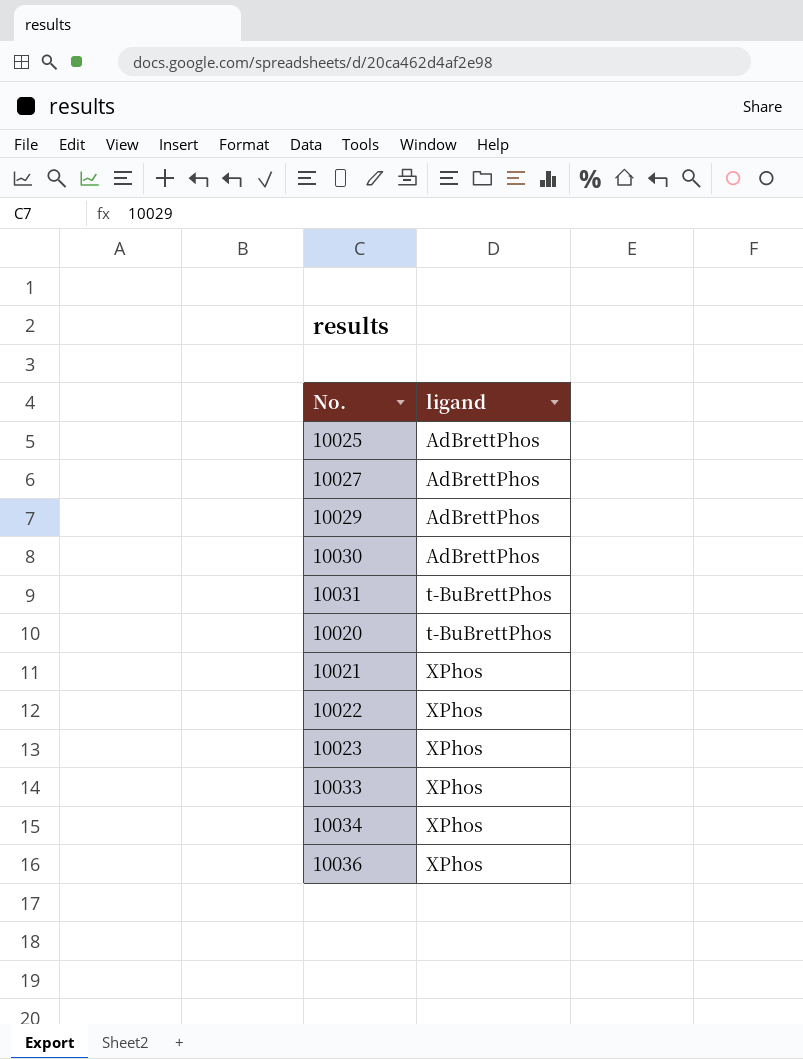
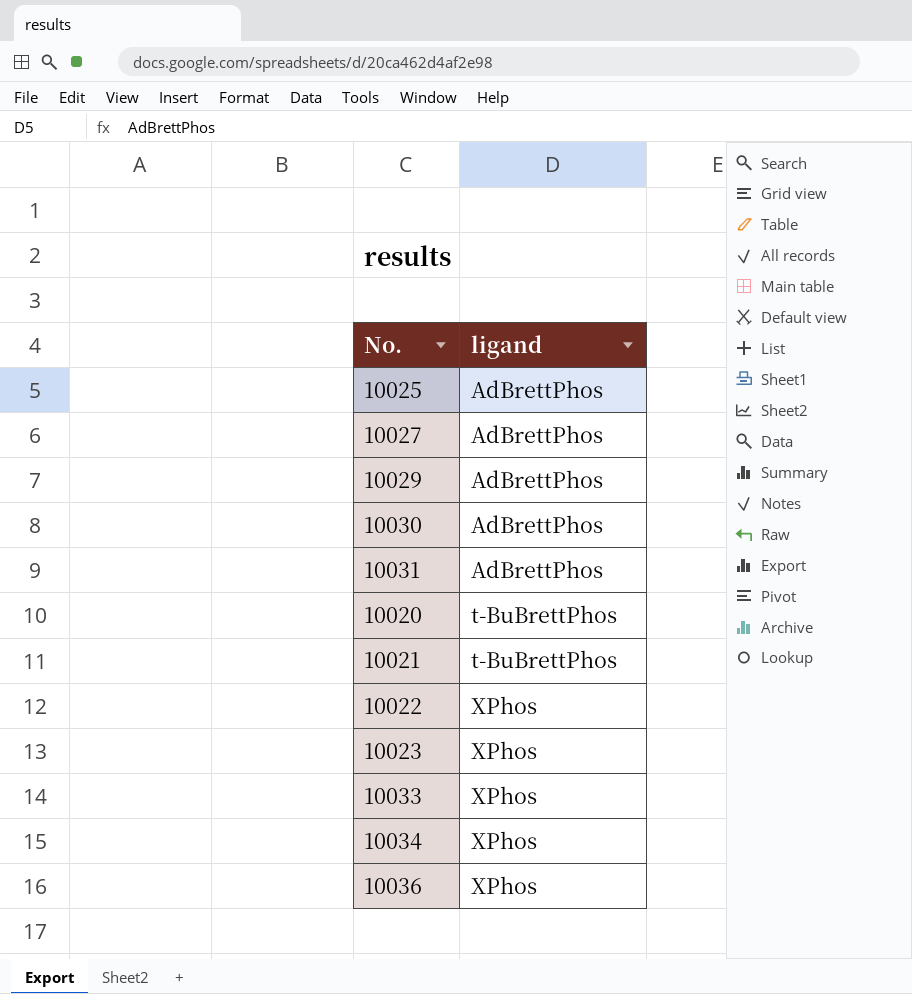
10031 | ligand: t-BuBrettPhos -> AdBrettPhos
10021 | ligand: XPhos -> t-BuBrettPhos

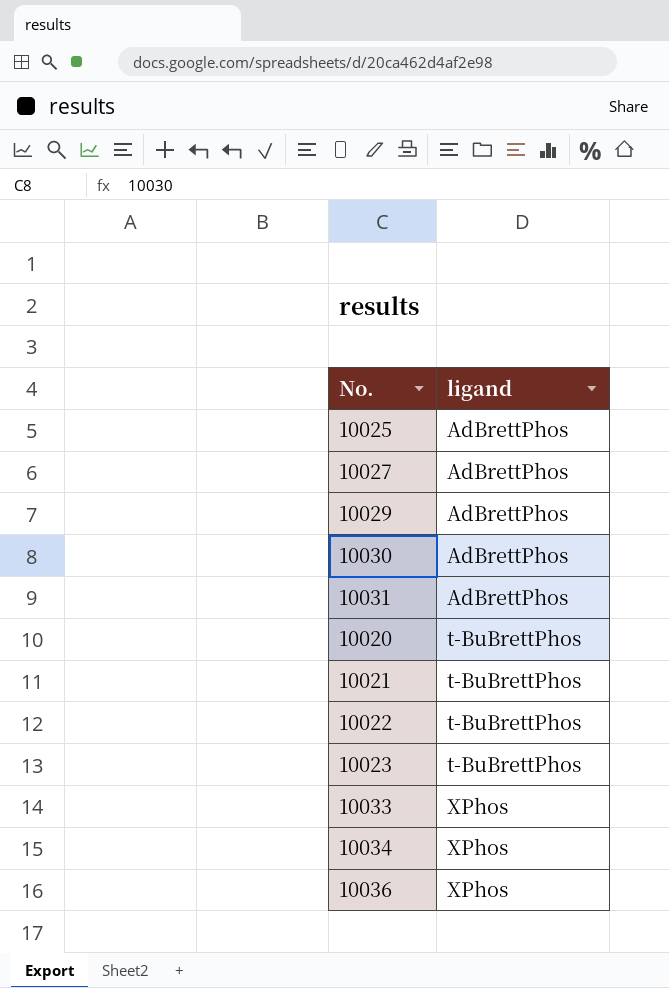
10022 | ligand: XPhos -> t-BuBrettPhos
10023 | ligand: XPhos -> t-BuBrettPhos

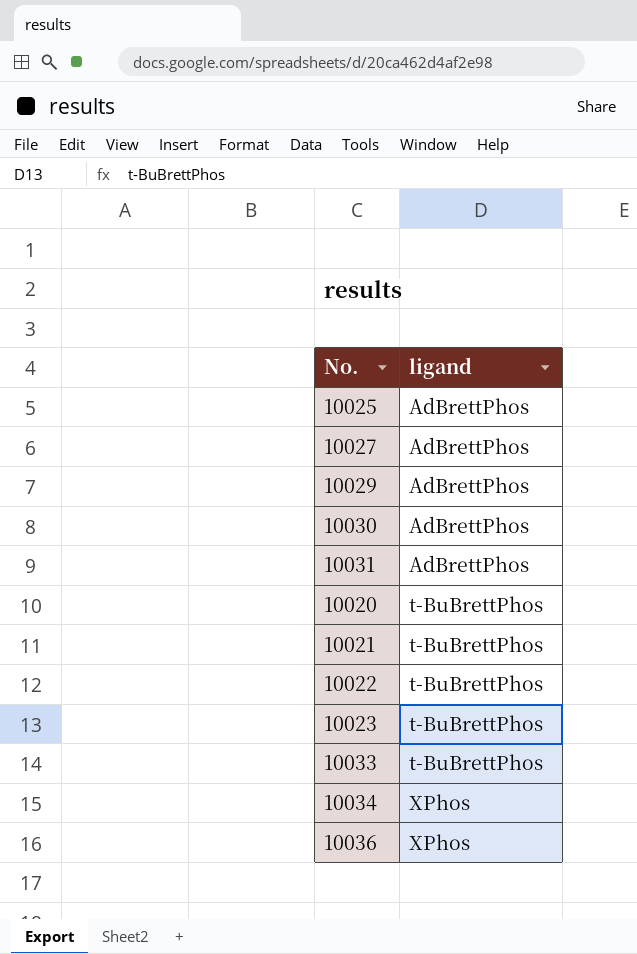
10033 | ligand: XPhos -> t-BuBrettPhos

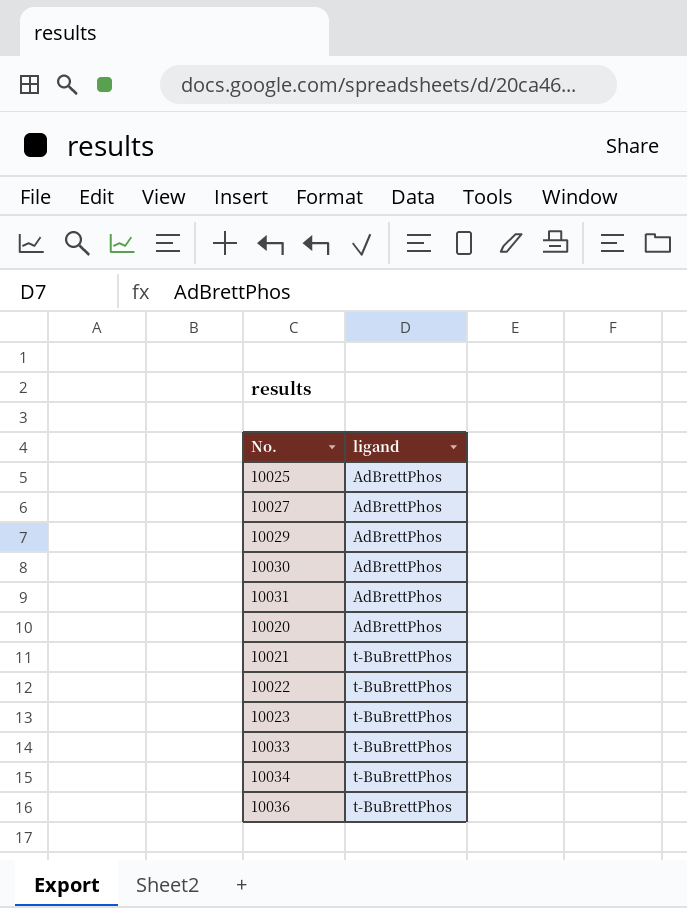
10020 | ligand: t-BuBrettPhos -> AdBrettPhos
10034 | ligand: XPhos -> t-BuBrettPhos
10036 | ligand: XPhos -> t-BuBrettPhos

